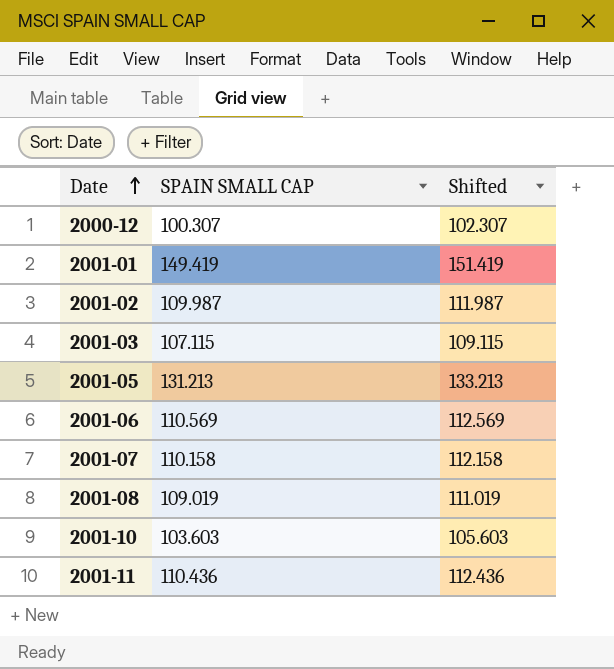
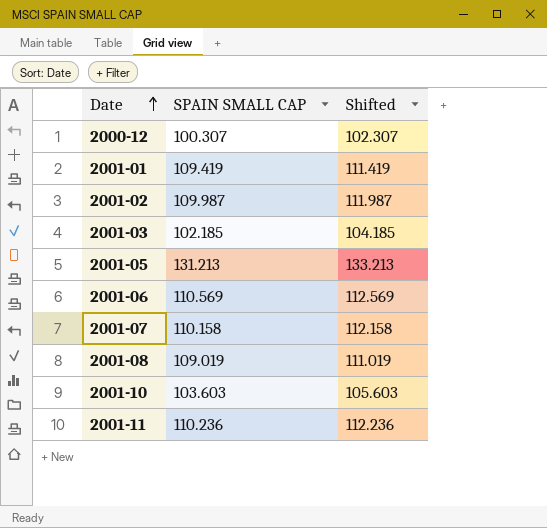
2001-01 | SPAIN SMALL CAP: 149.419 -> 109.419
2001-01 | Shifted: 151.419 -> 111.419
2001-03 | SPAIN SMALL CAP: 107.115 -> 102.185
2001-03 | Shifted: 109.115 -> 104.185
2001-11 | SPAIN SMALL CAP: 110.436 -> 110.236
2001-11 | Shifted: 112.436 -> 112.236

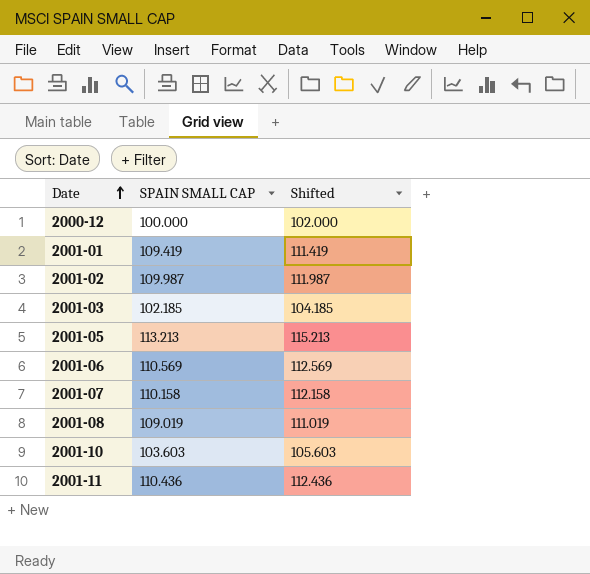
2000-12 | SPAIN SMALL CAP: 100.307 -> 100.000
2000-12 | Shifted: 102.307 -> 102.000
2001-05 | SPAIN SMALL CAP: 131.213 -> 113.213
2001-05 | Shifted: 133.213 -> 115.213
2001-11 | SPAIN SMALL CAP: 110.236 -> 110.436
2001-11 | Shifted: 112.236 -> 112.436

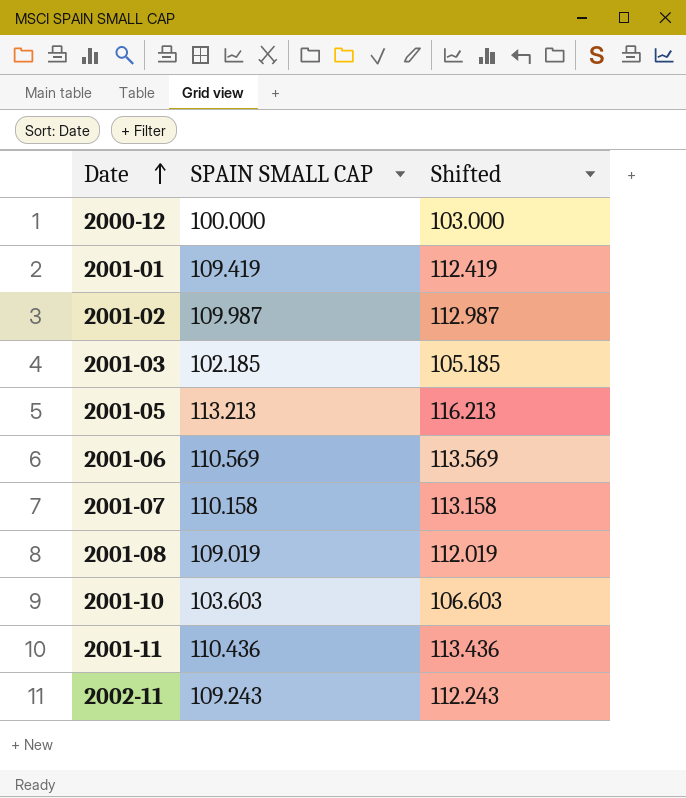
column Shifted | formula: [SPAIN SMALL CAP] + 2 -> [SPAIN SMALL CAP] + 3
row 2002-11: none -> 109.243 | 112.243

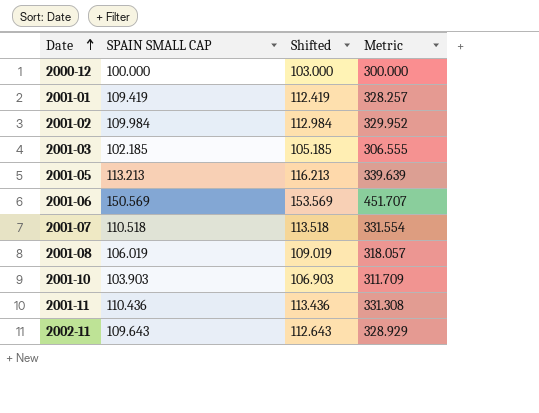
column Metric | formula: none -> [SPAIN SMALL CAP] * 3
2001-02 | SPAIN SMALL CAP: 109.987 -> 109.984
2001-02 | Shifted: 112.987 -> 112.984
2001-06 | SPAIN SMALL CAP: 110.569 -> 150.569
2001-06 | Shifted: 113.569 -> 153.569
2001-07 | SPAIN SMALL CAP: 110.158 -> 110.518
2001-07 | Shifted: 113.158 -> 113.518
2001-08 | SPAIN SMALL CAP: 109.019 -> 106.019
2001-08 | Shifted: 112.019 -> 109.019
2001-10 | SPAIN SMALL CAP: 103.603 -> 103.903
2001-10 | Shifted: 106.603 -> 106.903
2002-11 | SPAIN SMALL CAP: 109.243 -> 109.643
2002-11 | Shifted: 112.243 -> 112.643

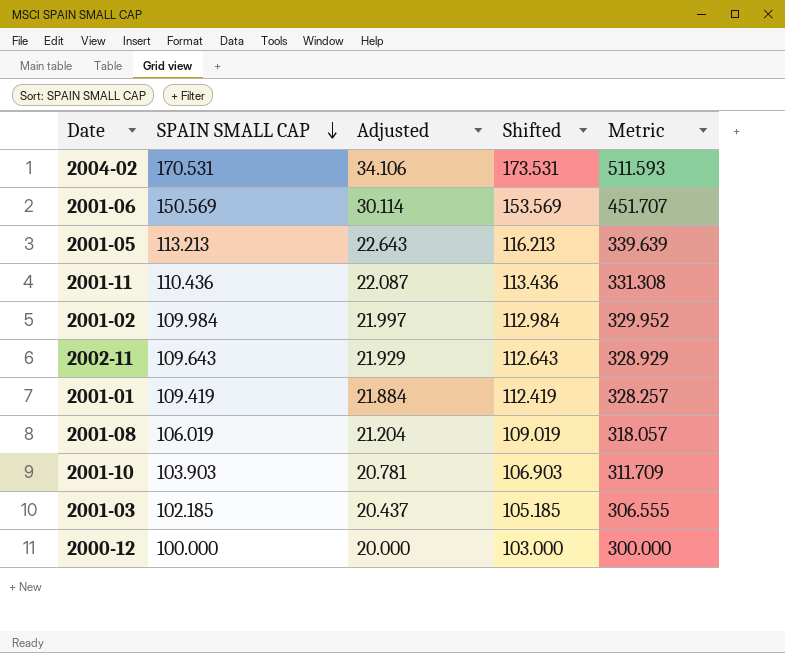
row order: Date ascending -> SPAIN SMALL CAP descending
column Adjusted | formula: none -> [SPAIN SMALL CAP] * 0.2
row 2001-07: 110.518 | 113.518 | 331.554 -> none
row 2004-02: none -> 170.531 | 34.106 | 173.531 | 511.593

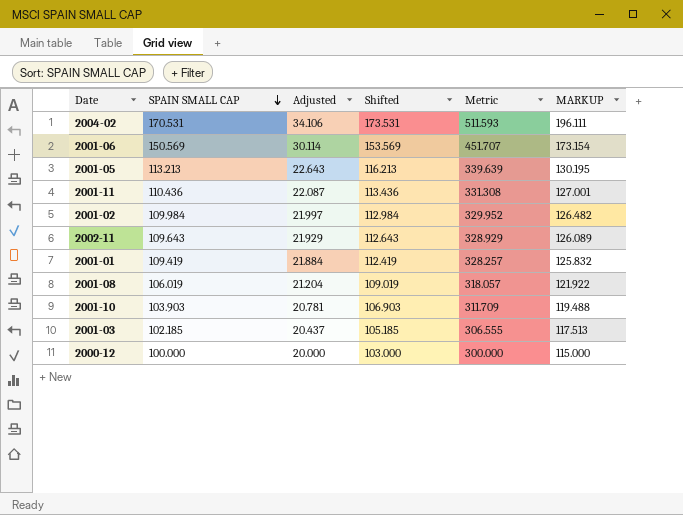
column MARKUP | formula: none -> [SPAIN SMALL CAP] * 1.15

